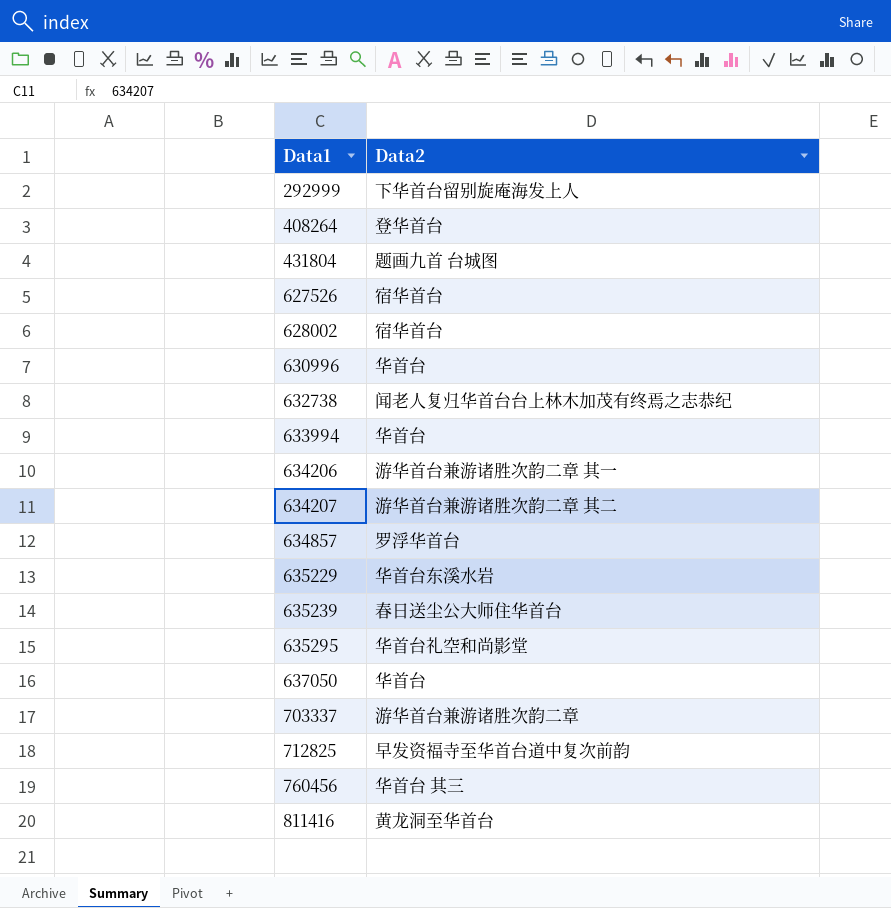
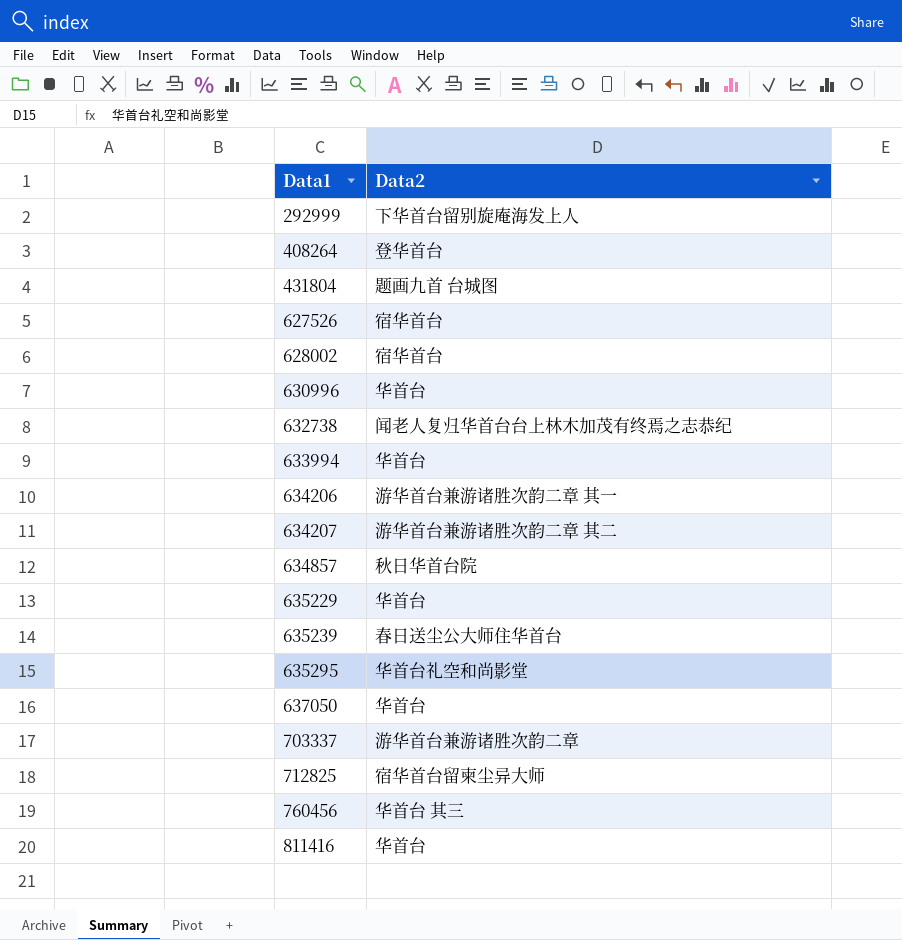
634857 | Data2: 罗浮华首台 -> 秋日华首台院
635229 | Data2: 华首台东溪水岩 -> 华首台
712825 | Data2: 早发资福寺至华首台道中复次前韵 -> 宿华首台留柬尘异大师
811416 | Data2: 黄龙洞至华首台 -> 华首台

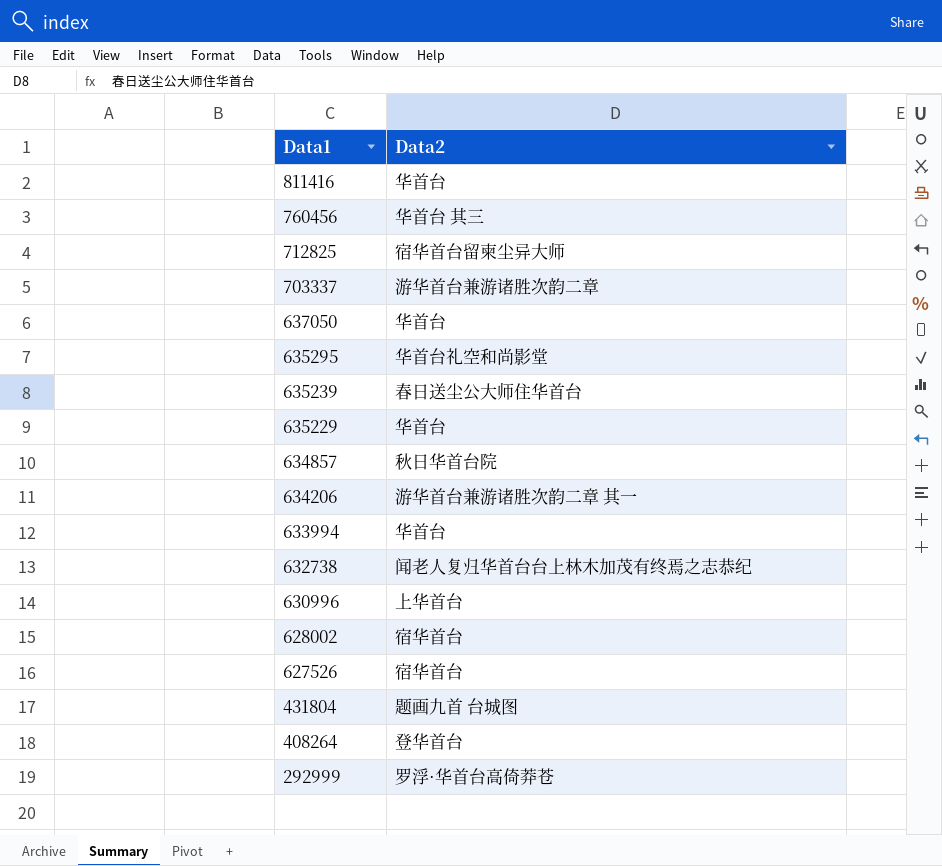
row order: Data1 ascending -> Data1 descending
row 634207: 游华首台兼游诸胜次韵二章 其二 -> none
630996 | Data2: 华首台 -> 上华首台
292999 | Data2: 下华首台留别旋庵海发上人 -> 罗浮·华首台高倚莽苍

